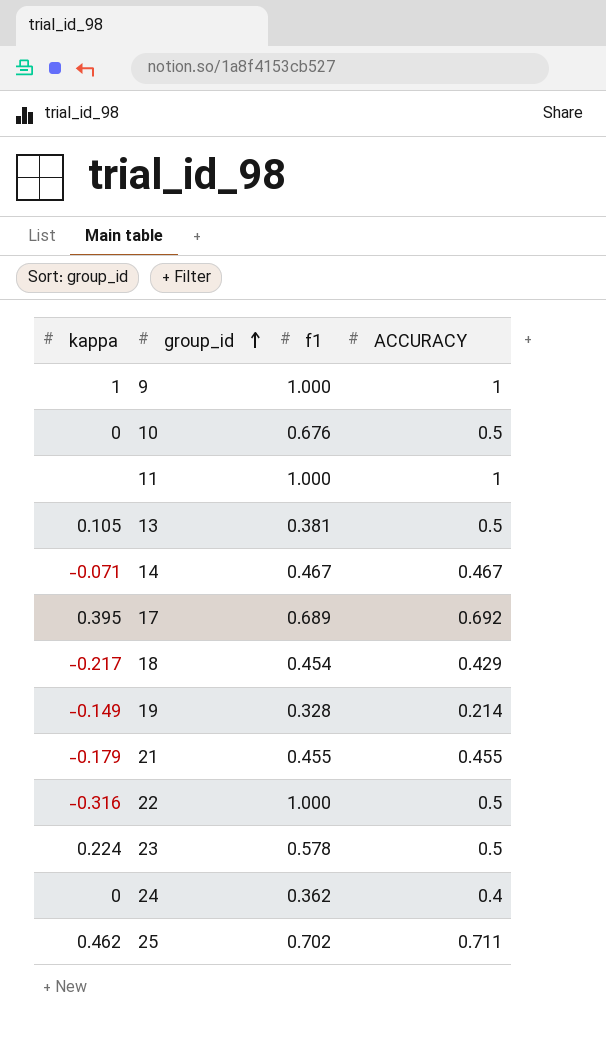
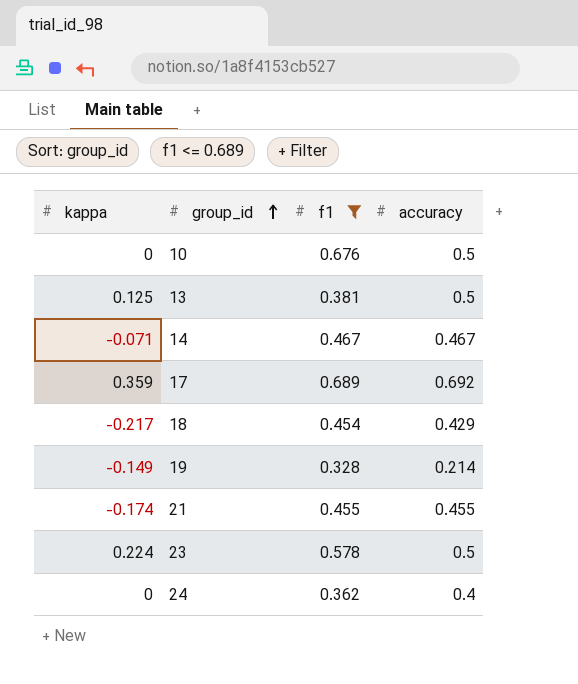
filter: none -> f1 <= 0.689
column name: ACCURACY -> accuracy
13 | kappa: 0.105 -> 0.125
17 | kappa: 0.395 -> 0.359
21 | kappa: -0.179 -> -0.174

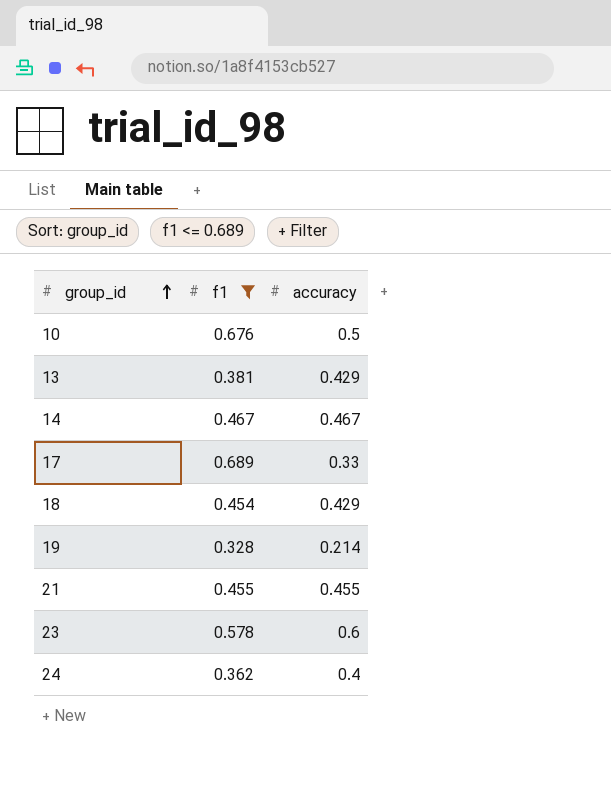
column kappa | position: 1 -> none
13 | accuracy: 0.5 -> 0.429
17 | accuracy: 0.692 -> 0.33
23 | accuracy: 0.5 -> 0.6

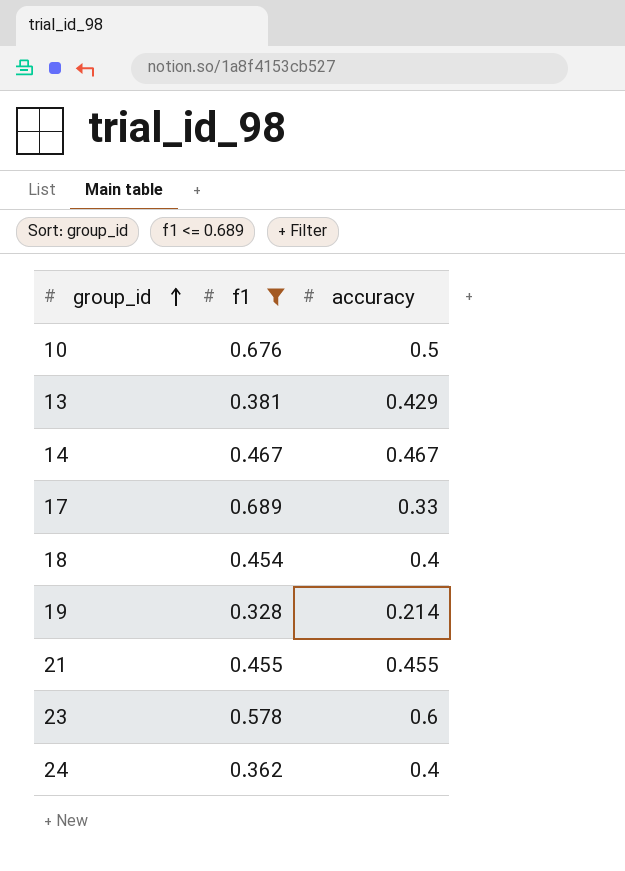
18 | accuracy: 0.429 -> 0.4

